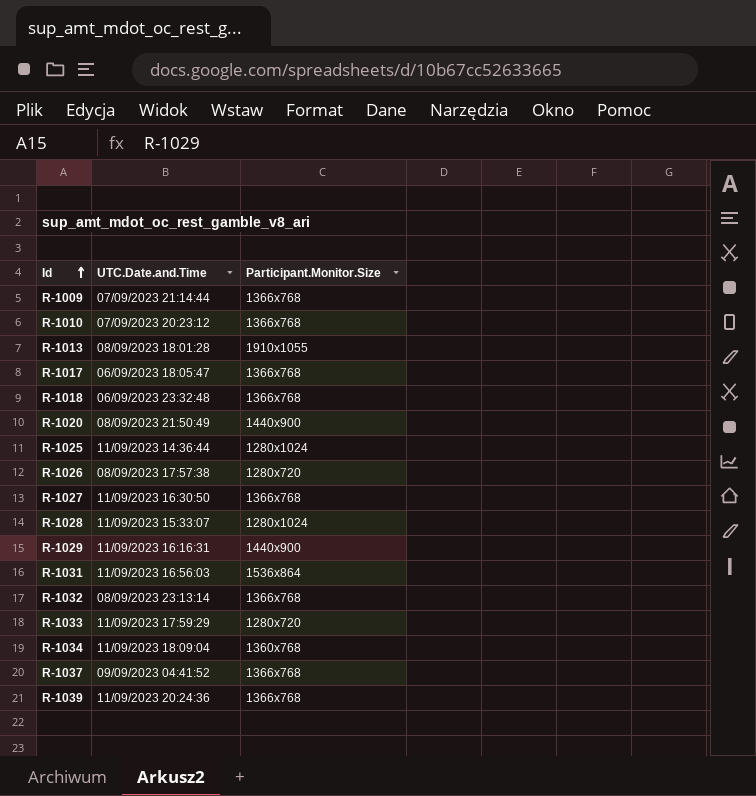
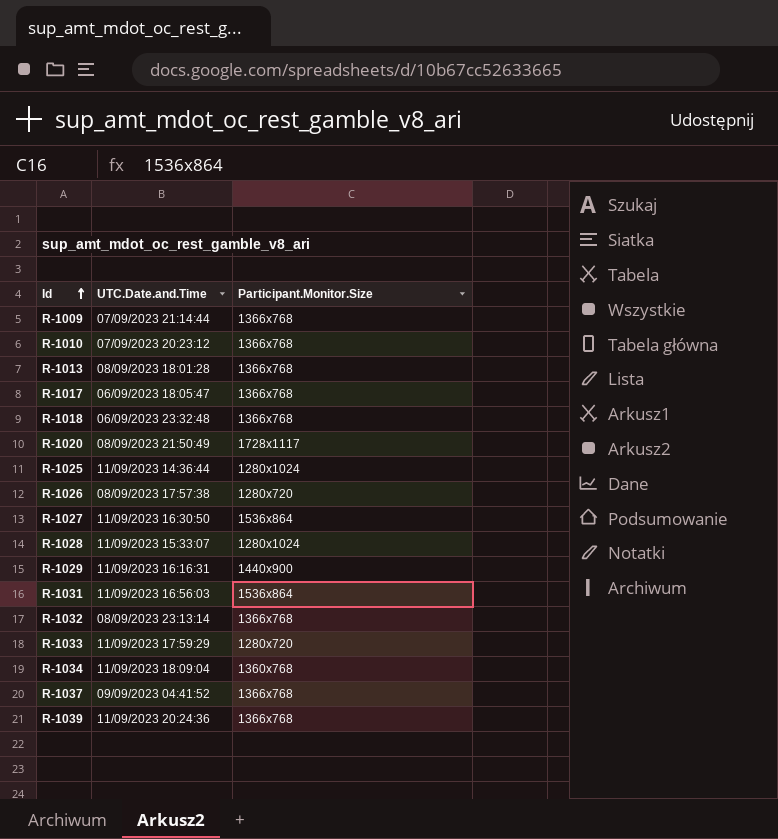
R-1013 | Participant.Monitor.Size: 1910x1055 -> 1366x768
R-1020 | Participant.Monitor.Size: 1440x900 -> 1728x1117
R-1027 | Participant.Monitor.Size: 1366x768 -> 1536x864

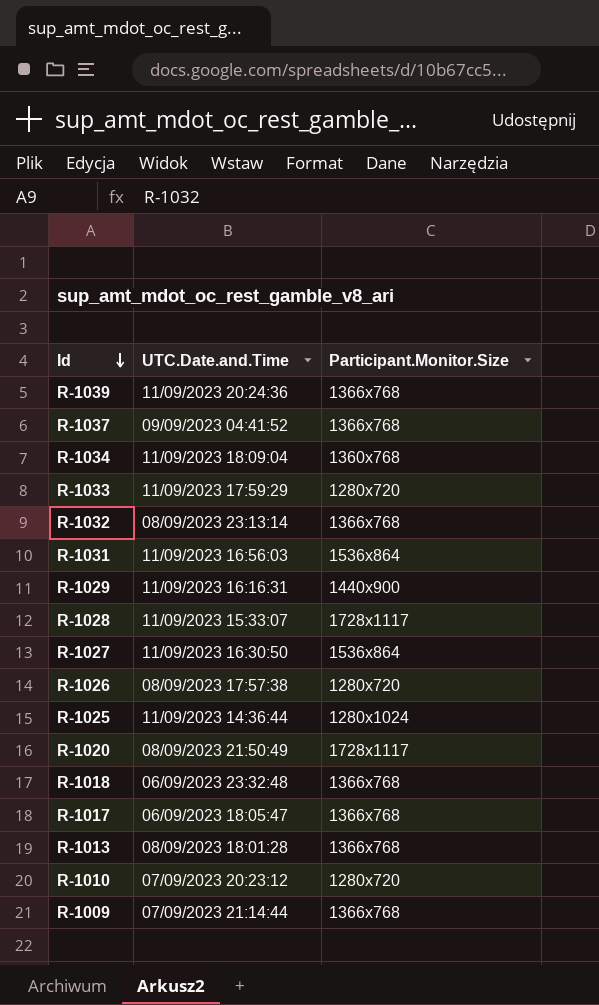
row order: Id ascending -> Id descending
R-1028 | Participant.Monitor.Size: 1280x1024 -> 1728x1117
R-1010 | Participant.Monitor.Size: 1366x768 -> 1280x720

